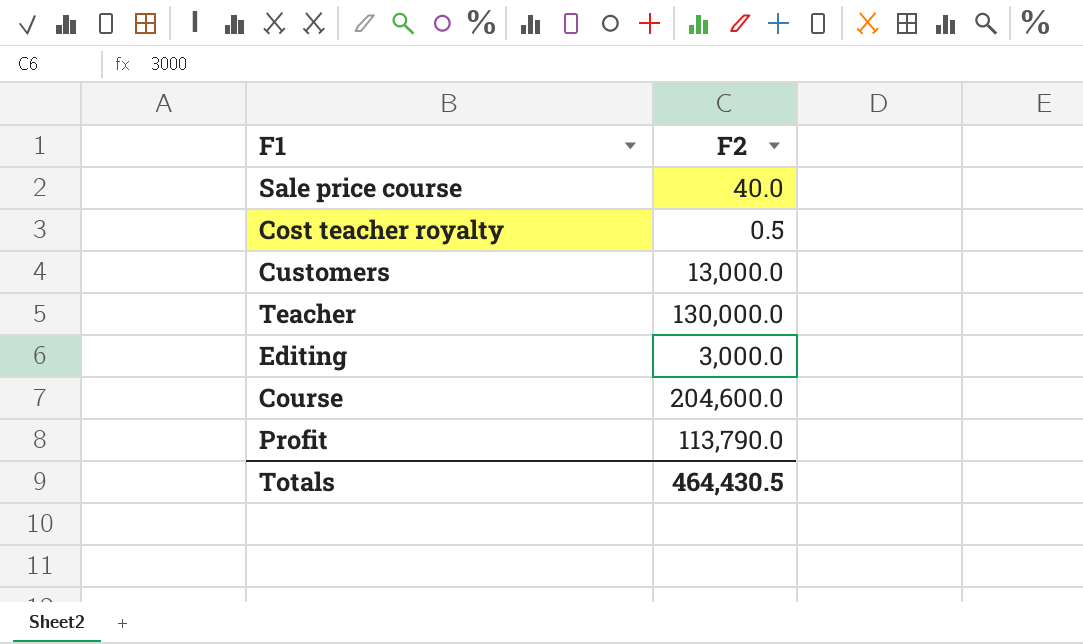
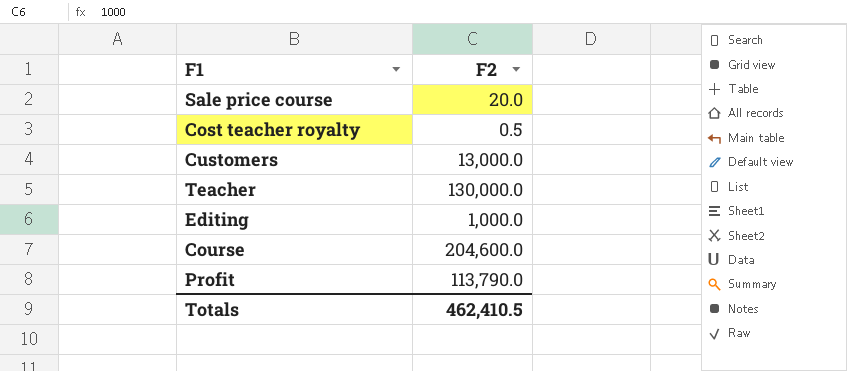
Sale price course | F2: 40.0 -> 20.0
Editing | F2: 3,000.0 -> 1,000.0
Totals | F2: 464,430.5 -> 462,410.5

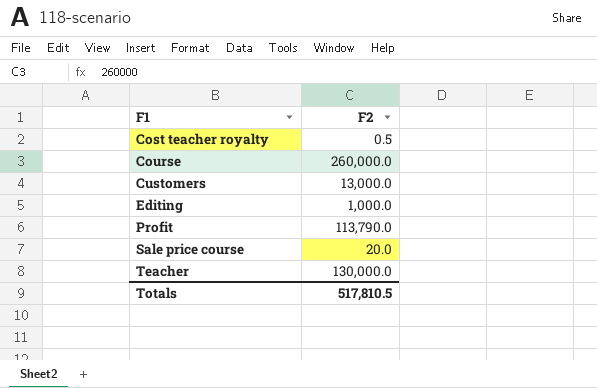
row order: none -> F1 ascending
Course | F2: 204,600.0 -> 260,000.0
Totals | F2: 462,410.5 -> 517,810.5

